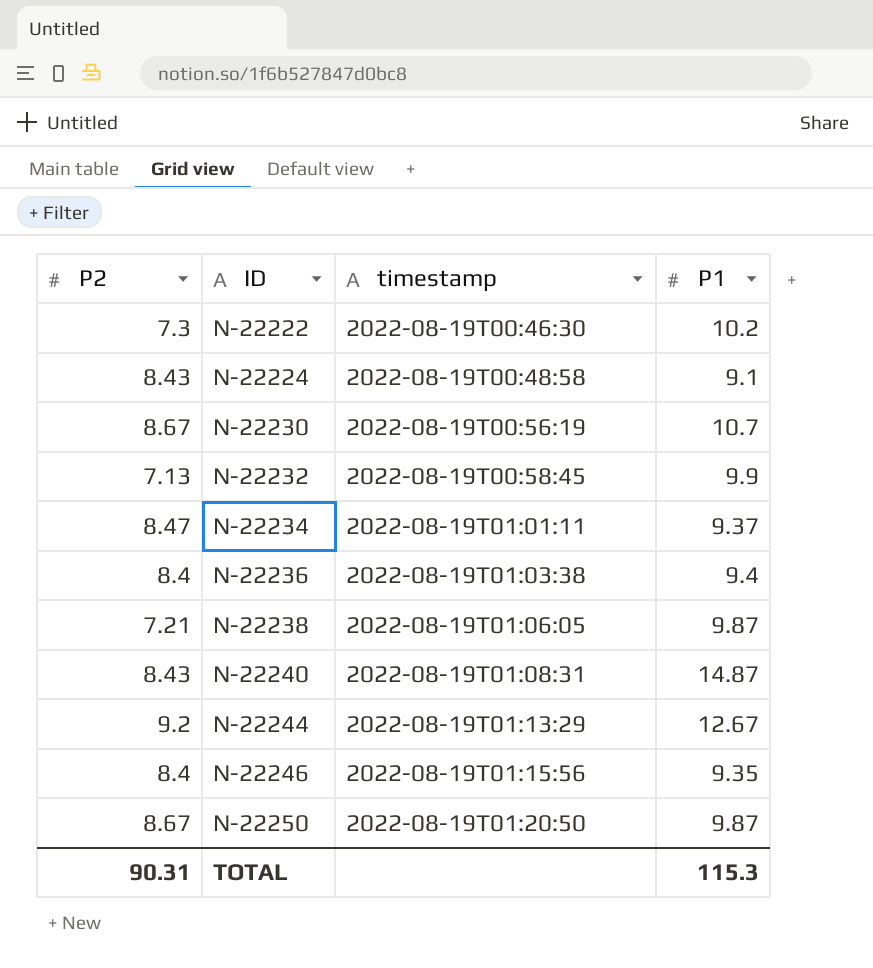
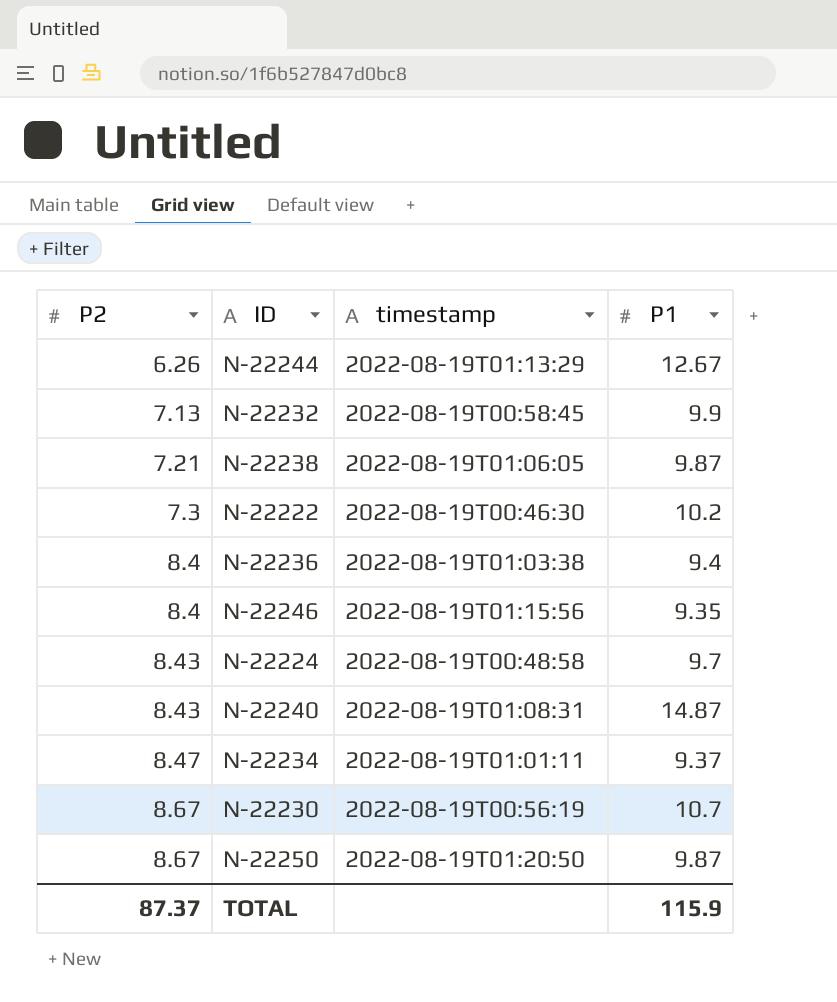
row order: ID ascending -> P2 ascending
N-22244 | P2: 9.2 -> 6.26
N-22224 | P1: 9.1 -> 9.7
TOTAL | P2: 90.31 -> 87.37
TOTAL | P1: 115.3 -> 115.9

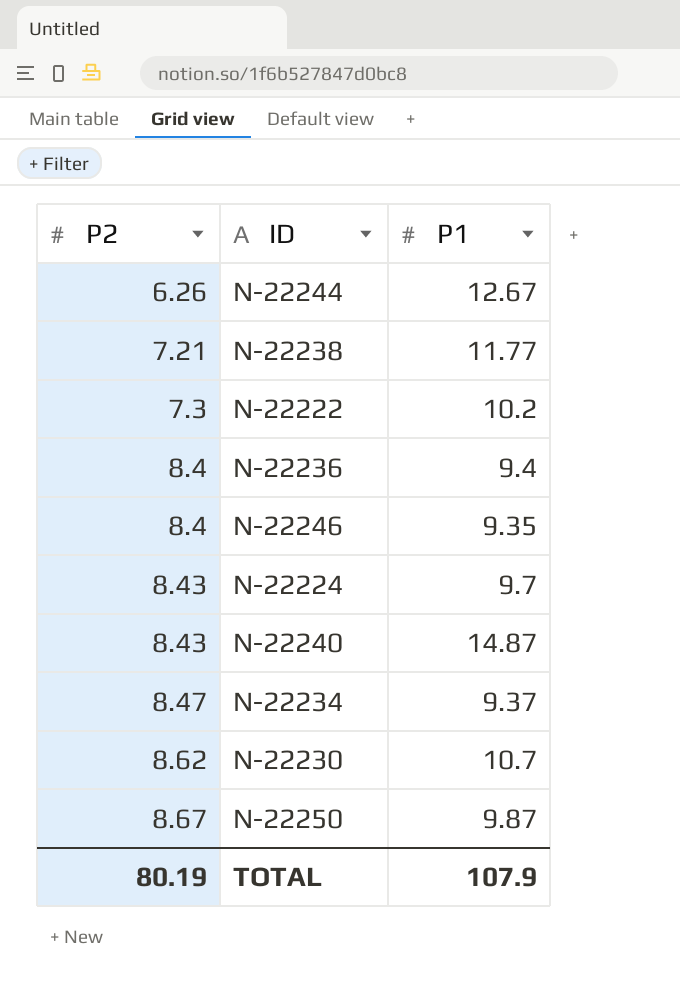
column timestamp | position: 3 -> none
row N-22232: 7.13 | 2022-08-19T00:58:45 | 9.9 -> none
N-22238 | P1: 9.87 -> 11.77
N-22230 | P2: 8.67 -> 8.62
TOTAL | P2: 87.37 -> 80.19
TOTAL | P1: 115.9 -> 107.9

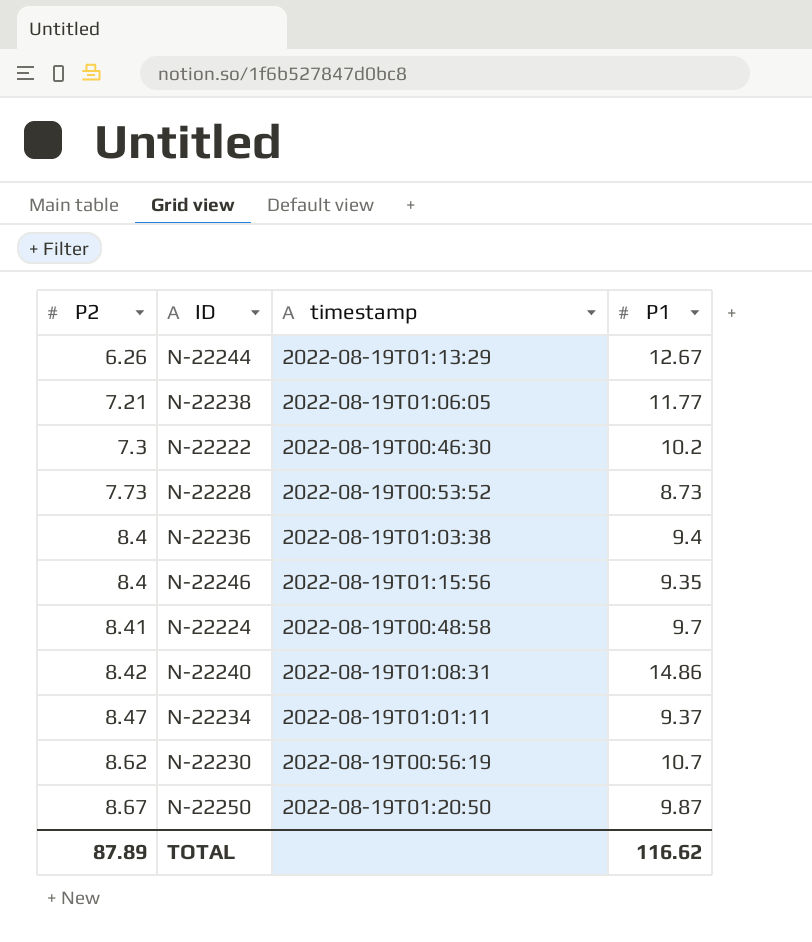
column timestamp | position: none -> 3
row N-22228: none -> 7.73 | 2022-08-19T00:53:52 | 8.73
N-22224 | P2: 8.43 -> 8.41
N-22240 | P2: 8.43 -> 8.42
N-22240 | P1: 14.87 -> 14.86
TOTAL | P2: 80.19 -> 87.89
TOTAL | P1: 107.9 -> 116.62

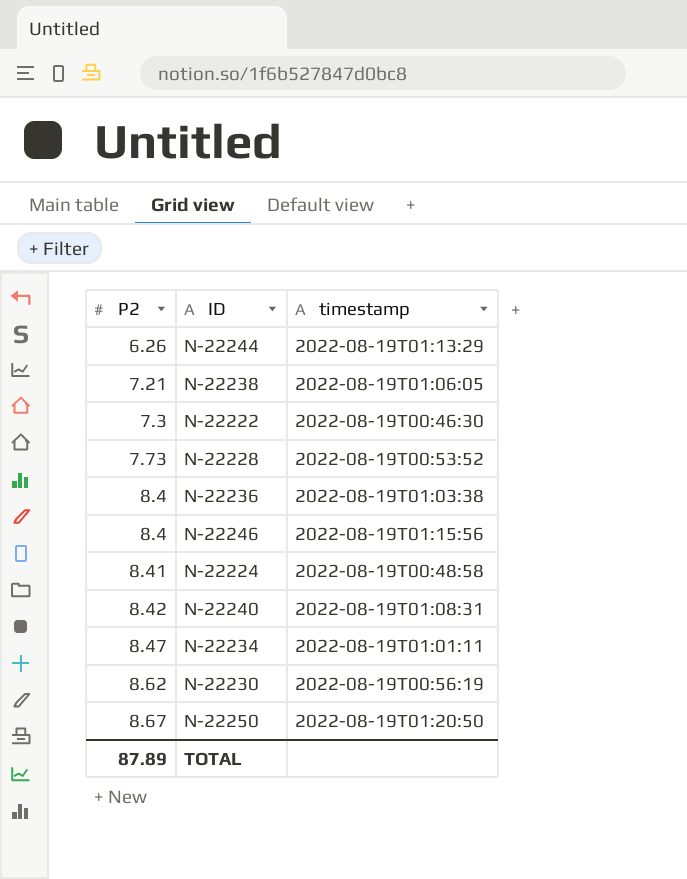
column P1 | position: 4 -> none

